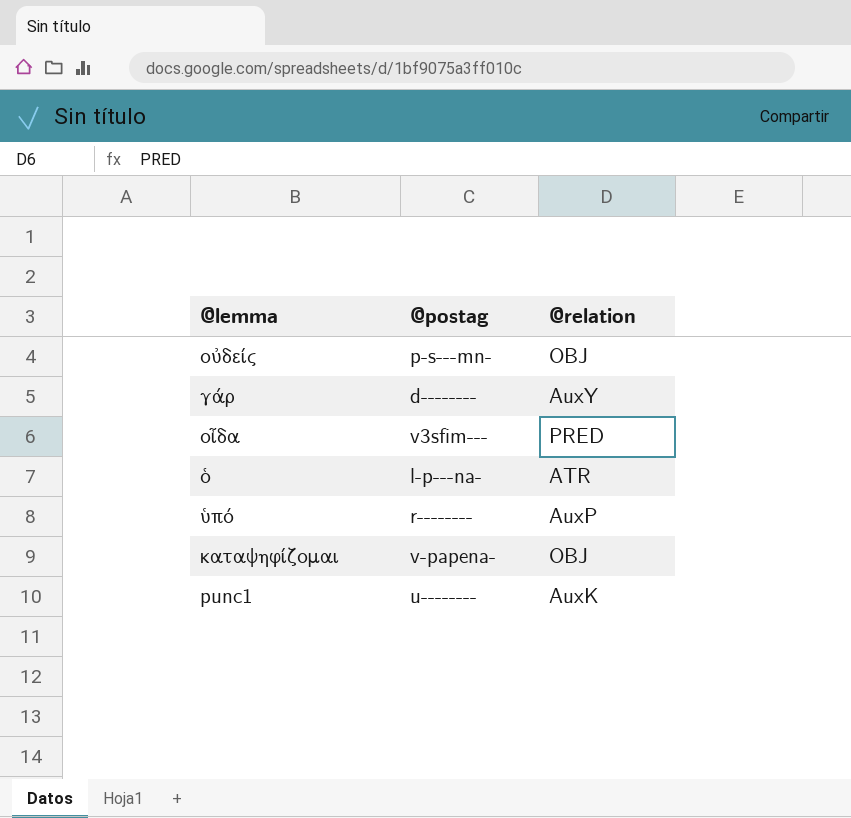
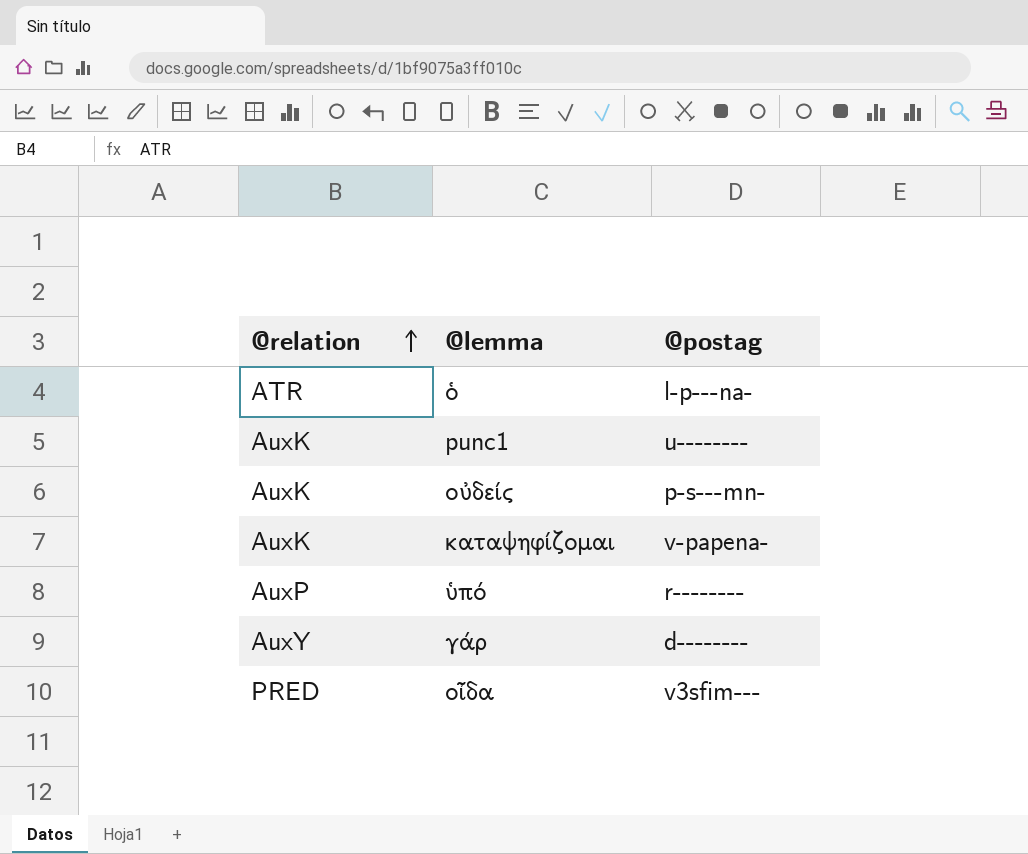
row order: none -> @relation ascending
column @relation | position: 3 -> 1
οὐδείς | @relation: OBJ -> AuxK
καταψηφίζομαι | @relation: OBJ -> AuxK

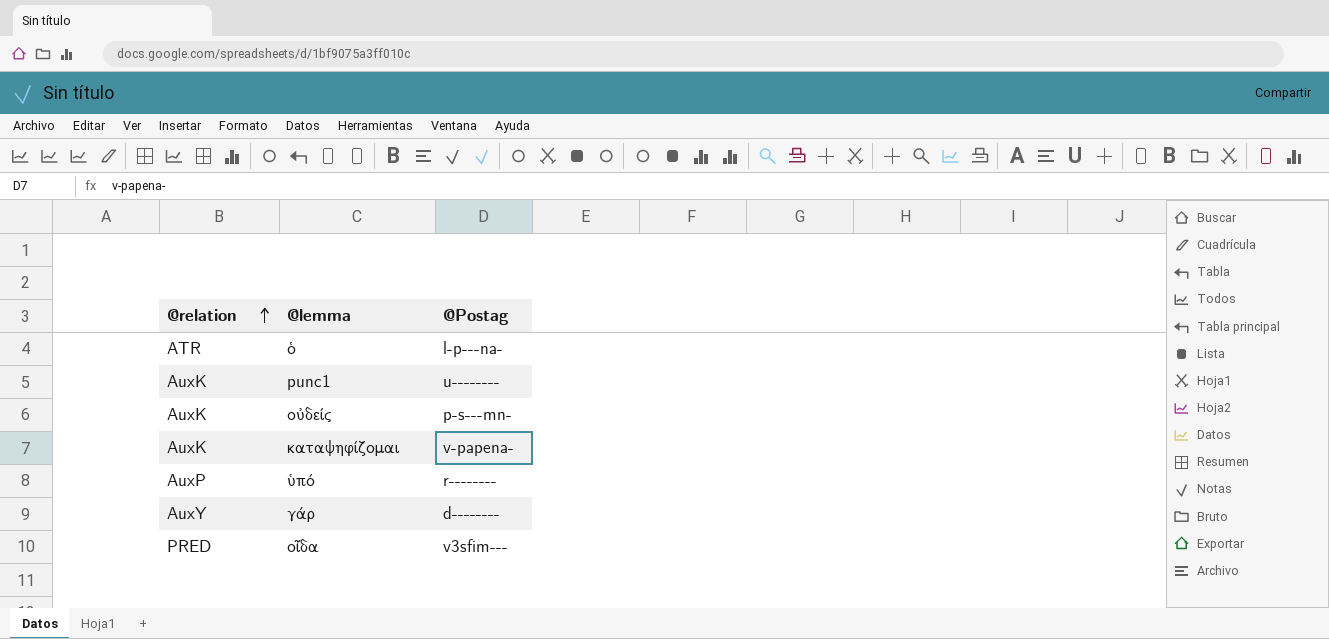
column name: @postag -> @Postag

